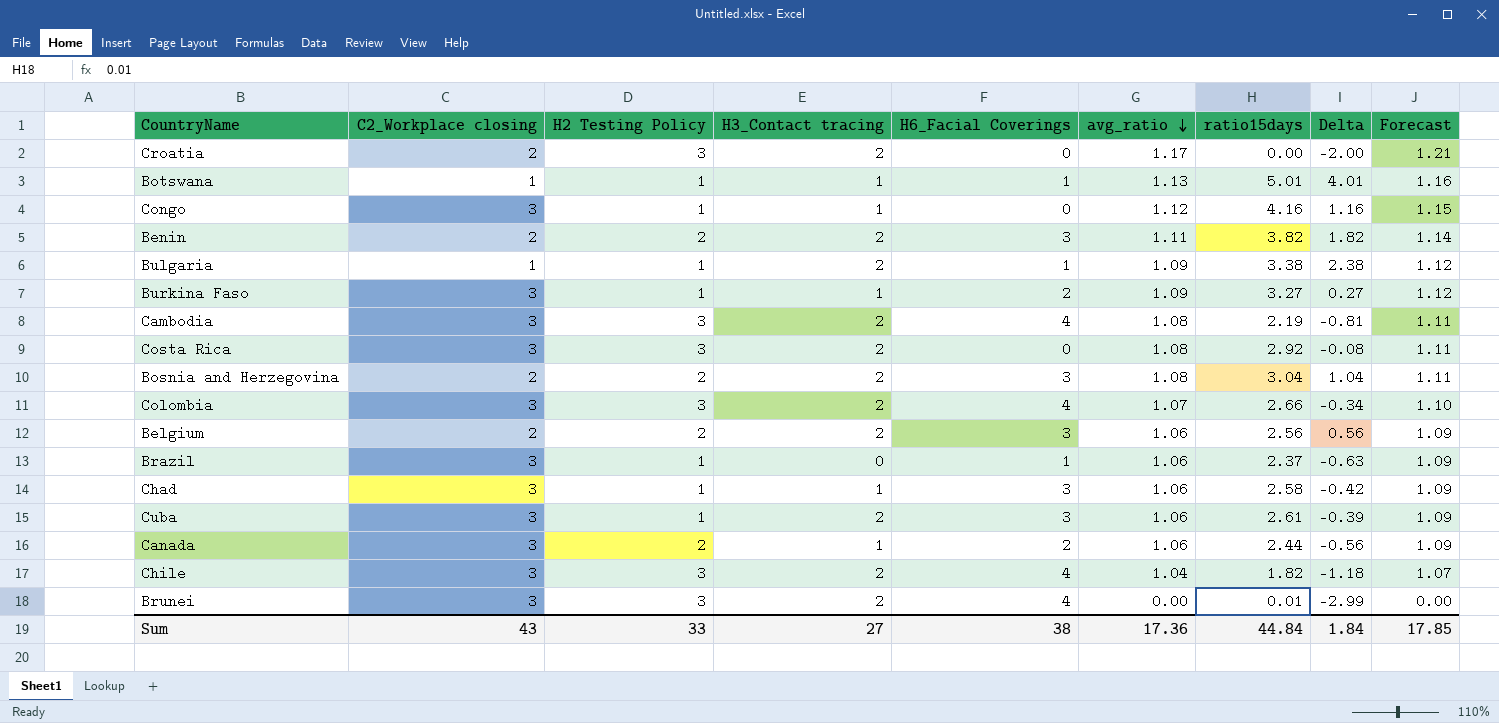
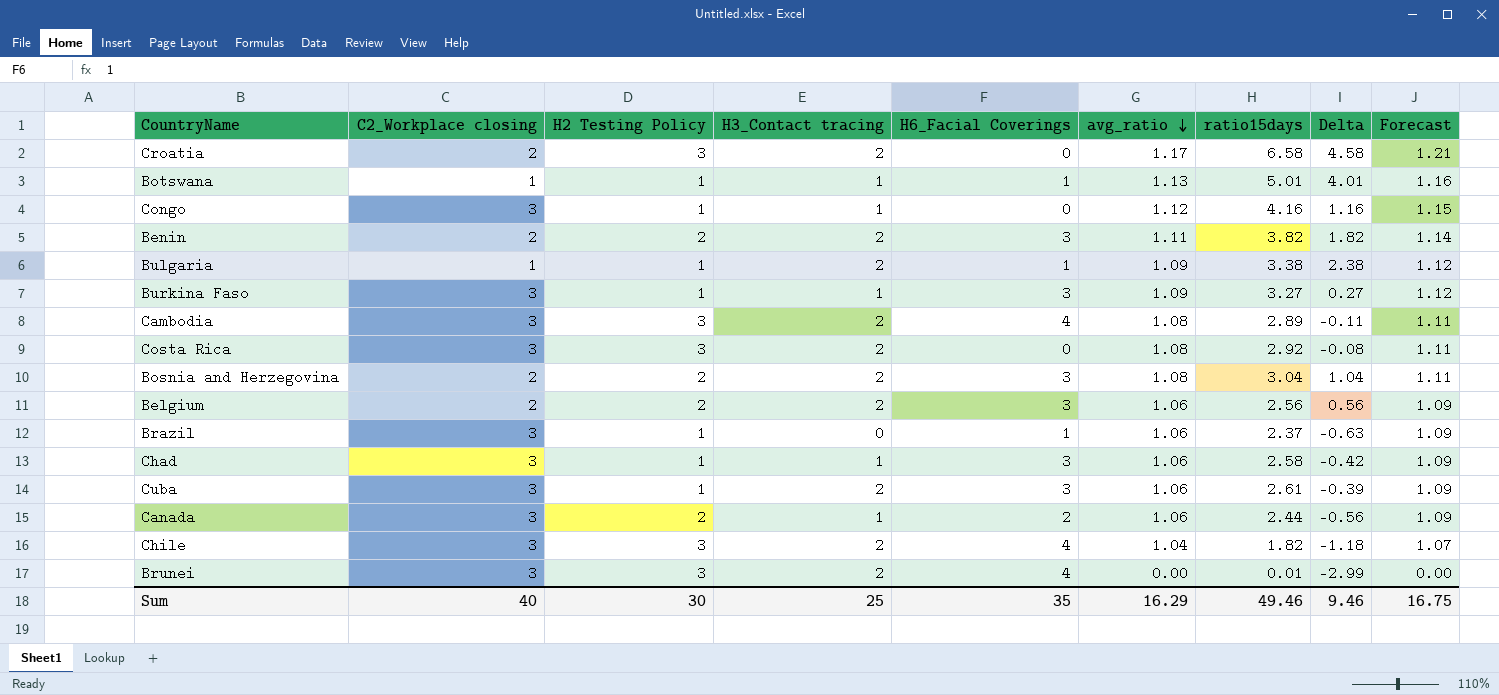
row Colombia: 3 | 3 | 2 | 4 | 1.07 | 2.66 | -0.34 | 1.10 -> none
Croatia | ratio15days: 0.00 -> 6.58
Croatia | Delta: -2.00 -> 4.58
Burkina Faso | H6_Facial Coverings: 2 -> 3
Cambodia | ratio15days: 2.19 -> 2.89
Cambodia | Delta: -0.81 -> -0.11
Sum | C2_Workplace closing: 43 -> 40
Sum | H2 Testing Policy: 33 -> 30
Sum | H3_Contact tracing: 27 -> 25
Sum | H6_Facial Coverings: 38 -> 35
Sum | avg_ratio: 17.36 -> 16.29
Sum | ratio15days: 44.84 -> 49.46
Sum | Delta: 1.84 -> 9.46
Sum | Forecast: 17.85 -> 16.75

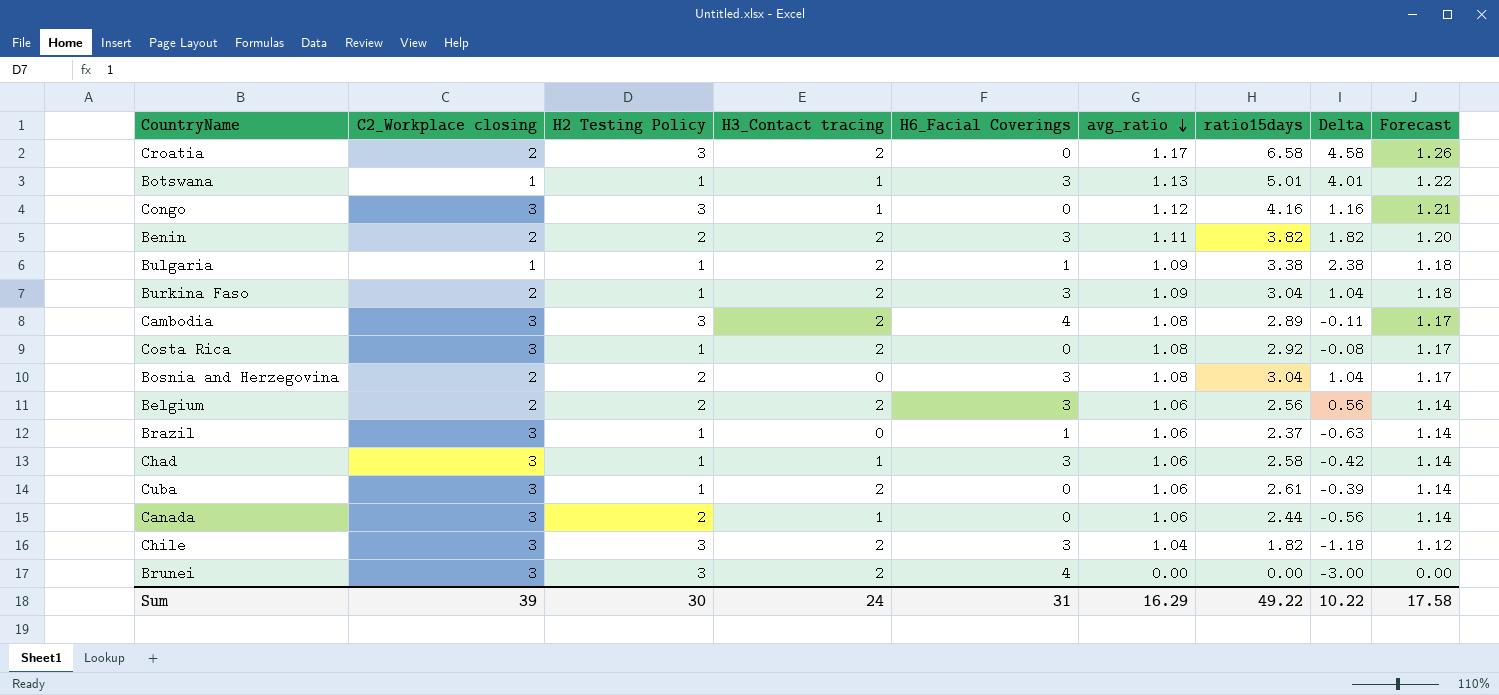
column Forecast | formula: [avg_ratio] * 1.03 -> [avg_ratio] * 1.08
Botswana | H6_Facial Coverings: 1 -> 3
Congo | H2 Testing Policy: 1 -> 3
Burkina Faso | C2_Workplace closing: 3 -> 2
Burkina Faso | H3_Contact tracing: 1 -> 2
Burkina Faso | ratio15days: 3.27 -> 3.04
Burkina Faso | Delta: 0.27 -> 1.04
Costa Rica | H2 Testing Policy: 3 -> 1
Bosnia and Herzegovina | H3_Contact tracing: 2 -> 0
Cuba | H6_Facial Coverings: 3 -> 0
Canada | H6_Facial Coverings: 2 -> 0
Chile | H6_Facial Coverings: 4 -> 3
Brunei | ratio15days: 0.01 -> 0.00
Brunei | Delta: -2.99 -> -3.00
Sum | C2_Workplace closing: 40 -> 39
Sum | H3_Contact tracing: 25 -> 24
Sum | H6_Facial Coverings: 35 -> 31
Sum | ratio15days: 49.46 -> 49.22
Sum | Delta: 9.46 -> 10.22
Sum | Forecast: 16.75 -> 17.58

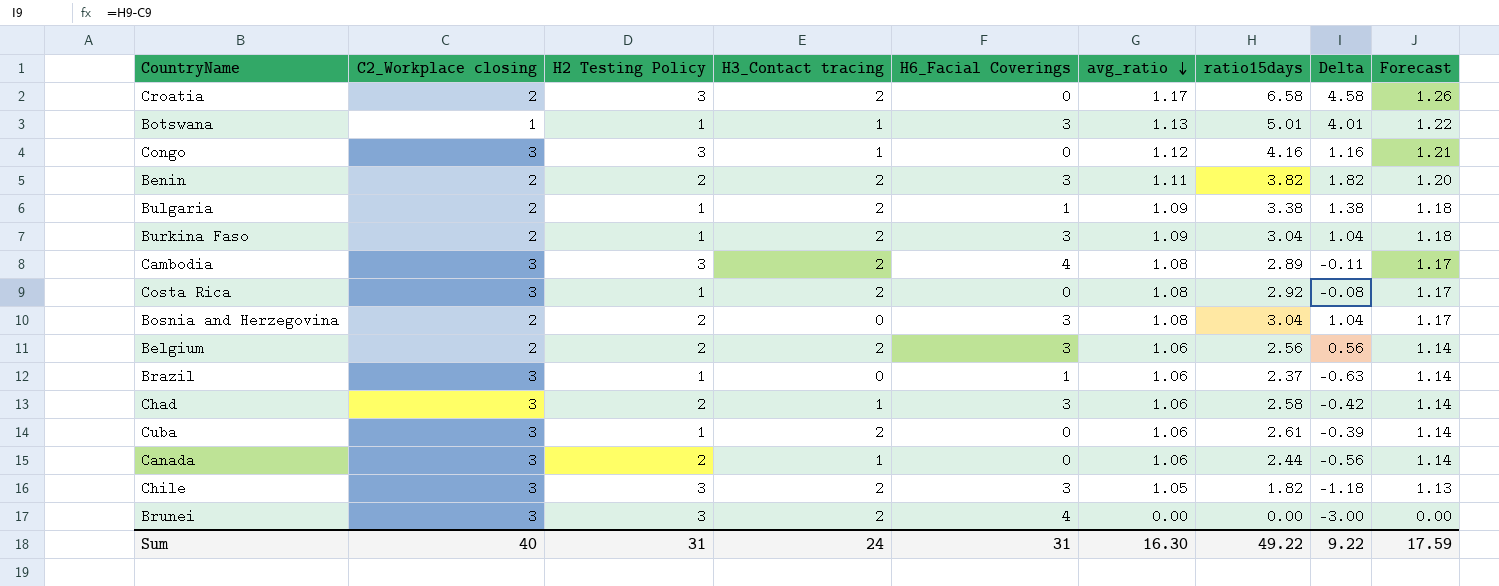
Bulgaria | C2_Workplace closing: 1 -> 2
Bulgaria | Delta: 2.38 -> 1.38
Chad | H2 Testing Policy: 1 -> 2
Chile | avg_ratio: 1.04 -> 1.05
Chile | Forecast: 1.12 -> 1.13
Sum | C2_Workplace closing: 39 -> 40
Sum | H2 Testing Policy: 30 -> 31
Sum | avg_ratio: 16.29 -> 16.30
Sum | Delta: 10.22 -> 9.22
Sum | Forecast: 17.58 -> 17.59

